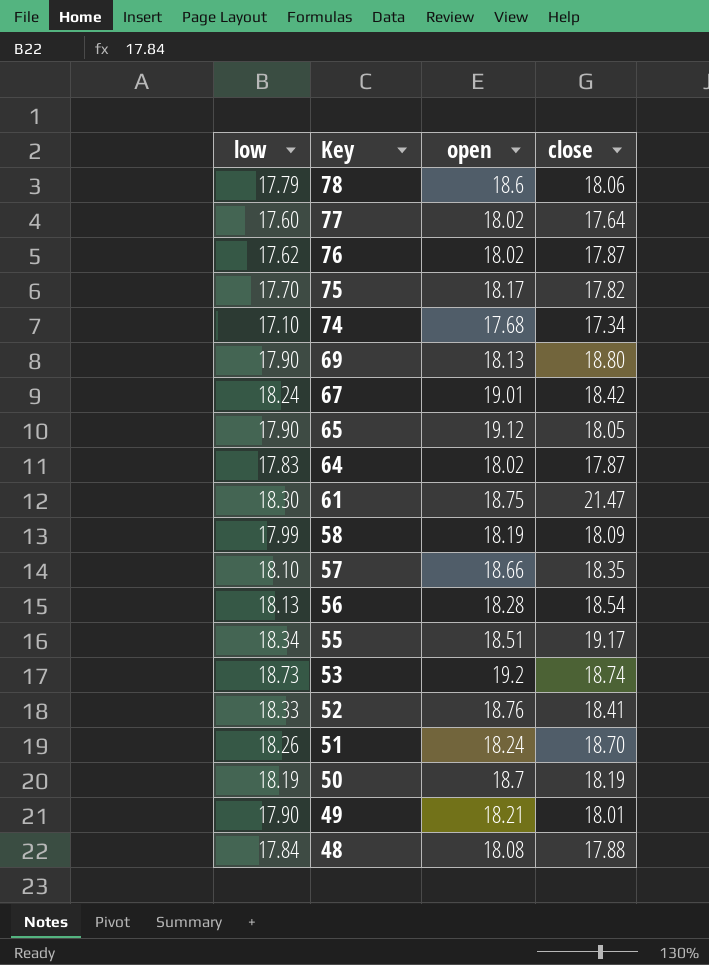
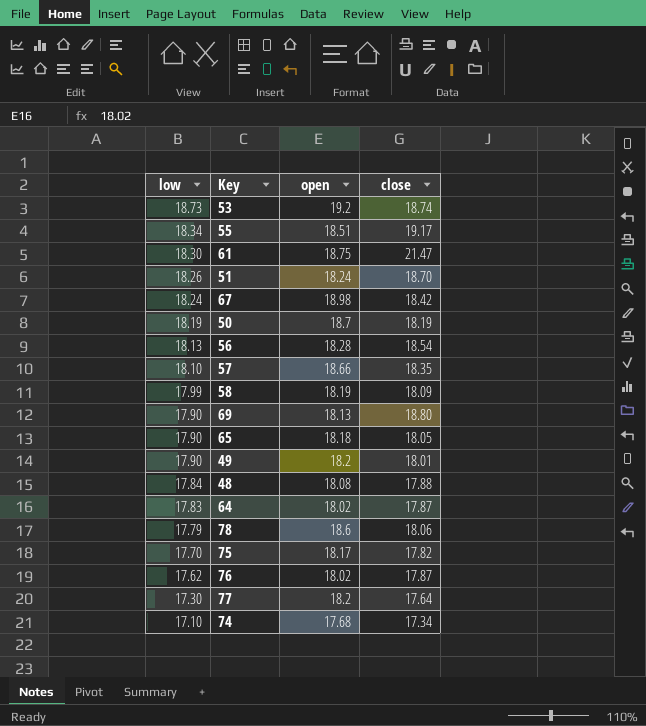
row order: Key descending -> low descending
row 52: 18.33 | 18.76 | 18.41 -> none
67 | open: 19.01 -> 18.98
65 | open: 19.12 -> 18.18
49 | open: 18.21 -> 18.2
77 | low: 17.60 -> 17.30
77 | open: 18.02 -> 18.2

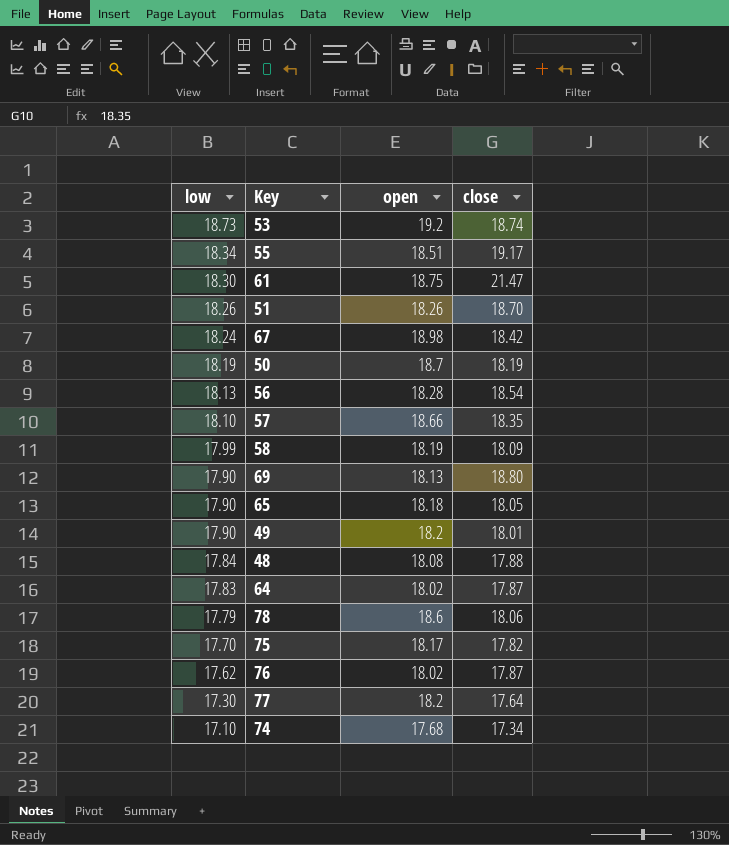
51 | open: 18.24 -> 18.26

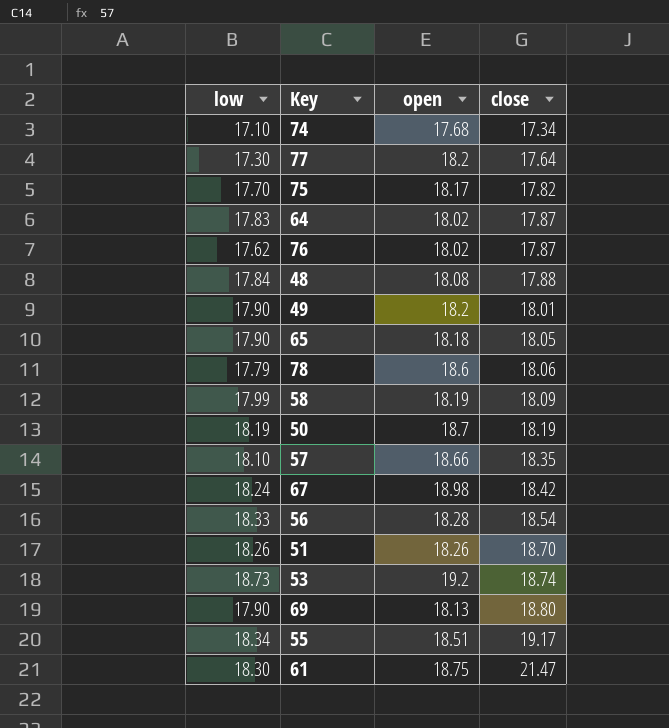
row order: low descending -> close ascending
56 | low: 18.13 -> 18.33

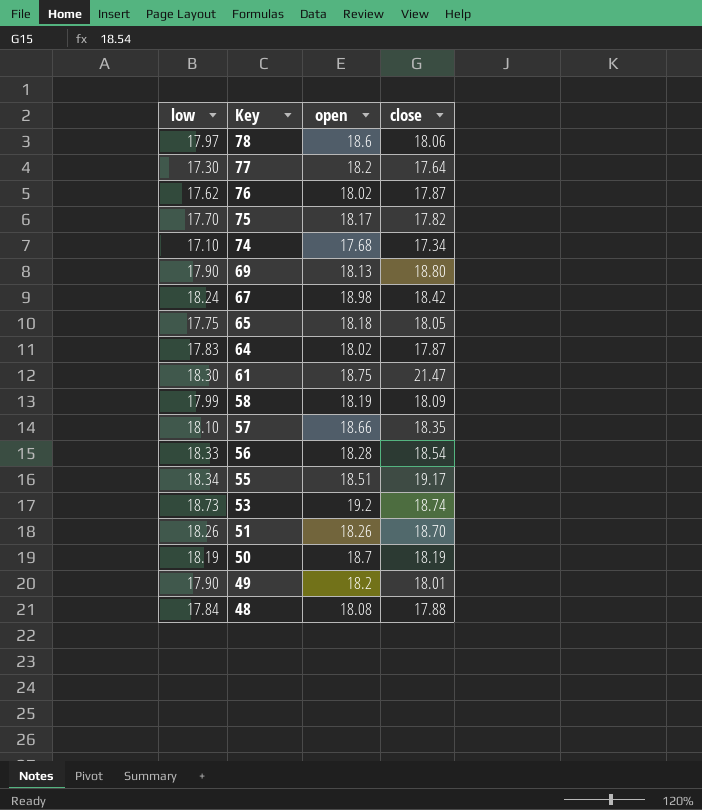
row order: close ascending -> Key descending
78 | low: 17.79 -> 17.97
65 | low: 17.90 -> 17.75

